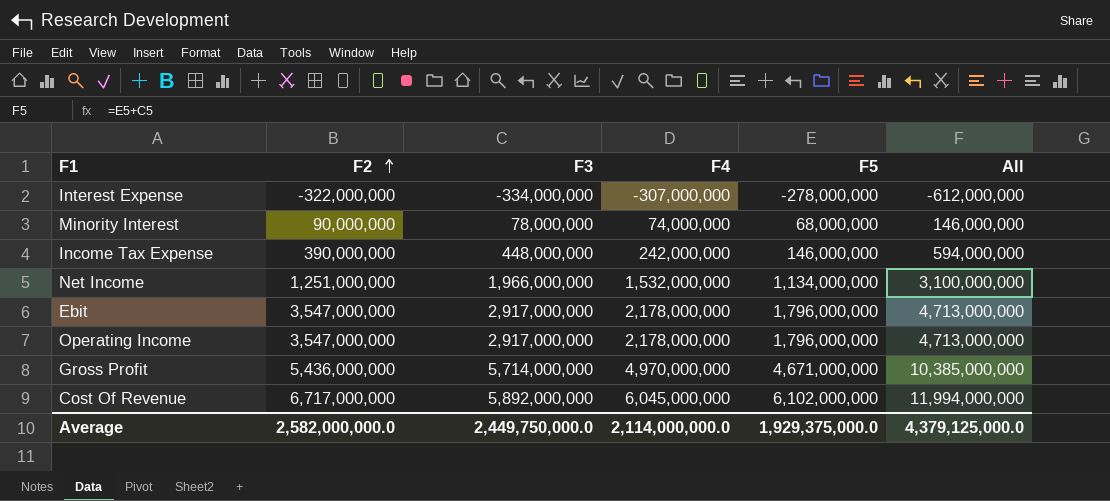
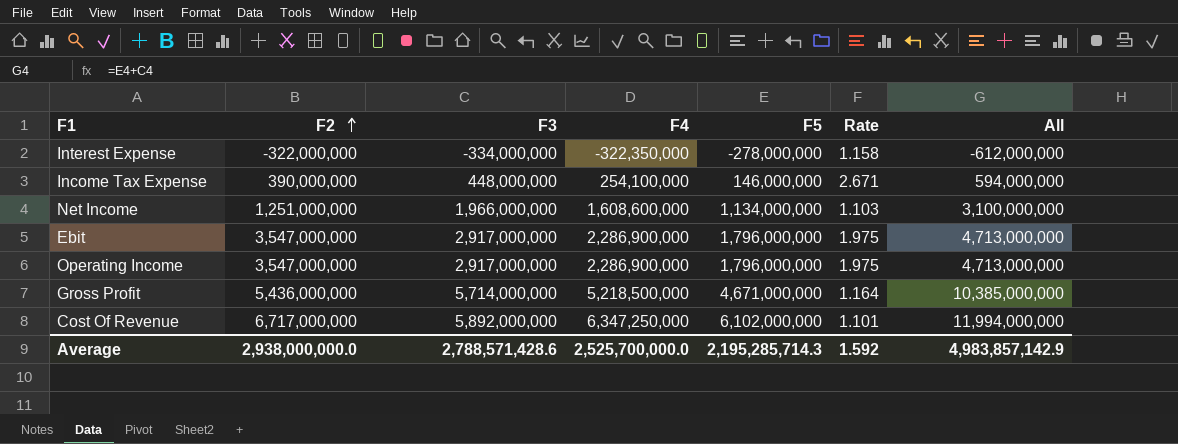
column Rate | formula: none -> [F2] / [F5]
row Minority Interest: 90,000,000 | 78,000,000 | 74,000,000 | 68,000,000 | 146,000,000 -> none
Interest Expense | F4: -307,000,000 -> -322,350,000
Income Tax Expense | F4: 242,000,000 -> 254,100,000
Net Income | F4: 1,532,000,000 -> 1,608,600,000
Ebit | F4: 2,178,000,000 -> 2,286,900,000
Operating Income | F4: 2,178,000,000 -> 2,286,900,000
Gross Profit | F4: 4,970,000,000 -> 5,218,500,000
Cost Of Revenue | F4: 6,045,000,000 -> 6,347,250,000
Average | F2: 2,582,000,000.0 -> 2,938,000,000.0
Average | F3: 2,449,750,000.0 -> 2,788,571,428.6
Average | F4: 2,114,000,000.0 -> 2,525,700,000.0
Average | F5: 1,929,375,000.0 -> 2,195,285,714.3
Average | All: 4,379,125,000.0 -> 4,983,857,142.9

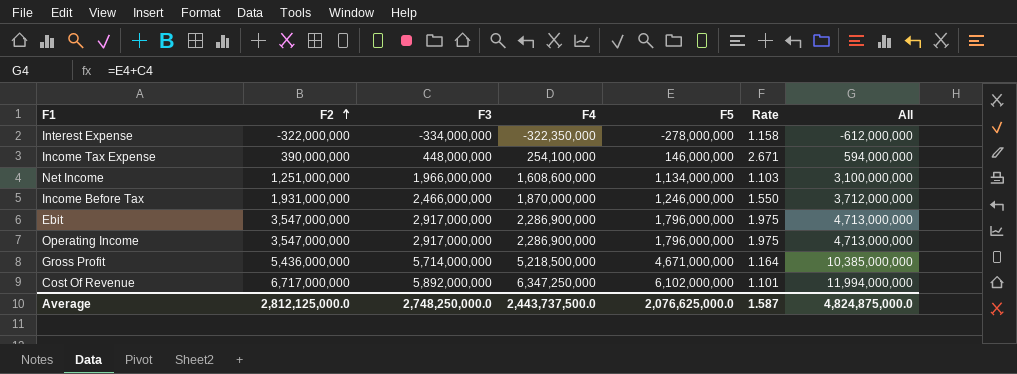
row Income Before Tax: none -> 1,931,000,000 | 2,466,000,000 | 1,870,000,000 | 1,246,000,000 | 1.550 | 3,712,000,000
Average | F2: 2,938,000,000.0 -> 2,812,125,000.0
Average | F3: 2,788,571,428.6 -> 2,748,250,000.0
Average | F4: 2,525,700,000.0 -> 2,443,737,500.0
Average | F5: 2,195,285,714.3 -> 2,076,625,000.0
Average | Rate: 1.592 -> 1.587
Average | All: 4,983,857,142.9 -> 4,824,875,000.0

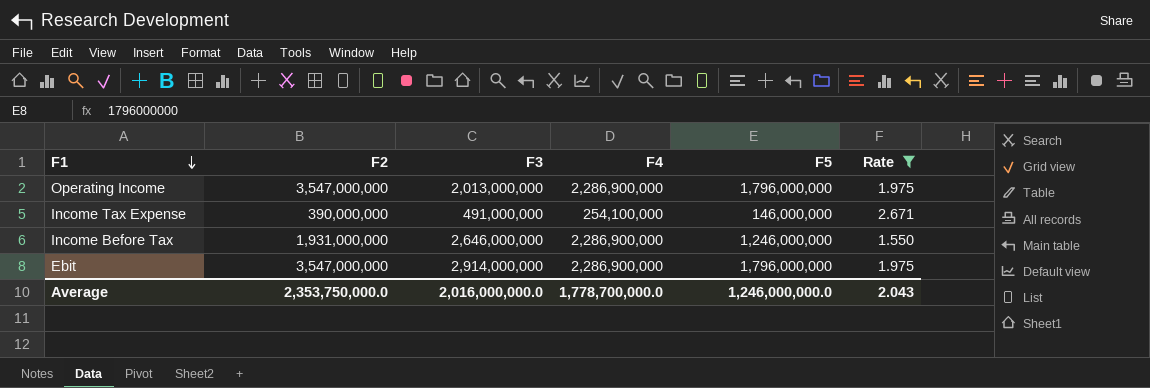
filter: none -> Rate >= 1.550
row order: F2 ascending -> F1 descending
column All | formula: [F3] + [F5] -> none
Operating Income | F3: 2,917,000,000 -> 2,013,000,000
Income Tax Expense | F3: 448,000,000 -> 491,000,000
Income Before Tax | F3: 2,466,000,000 -> 2,646,000,000
Income Before Tax | F4: 1,870,000,000 -> 2,286,900,000
Ebit | F3: 2,917,000,000 -> 2,914,000,000
Average | F2: 2,812,125,000.0 -> 2,353,750,000.0
Average | F3: 2,748,250,000.0 -> 2,016,000,000.0
Average | F4: 2,443,737,500.0 -> 1,778,700,000.0
Average | F5: 2,076,625,000.0 -> 1,246,000,000.0
Average | Rate: 1.587 -> 2.043

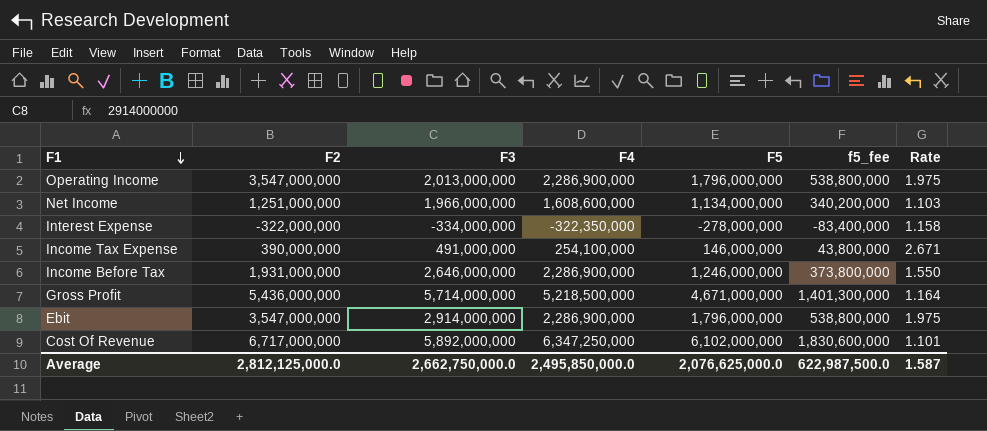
filter: Rate >= 1.550 -> none
column f5_fee | formula: none -> [F5] * 0.3
Average | F2: 2,353,750,000.0 -> 2,812,125,000.0
Average | F3: 2,016,000,000.0 -> 2,662,750,000.0
Average | F4: 1,778,700,000.0 -> 2,495,850,000.0
Average | F5: 1,246,000,000.0 -> 2,076,625,000.0
Average | Rate: 2.043 -> 1.587

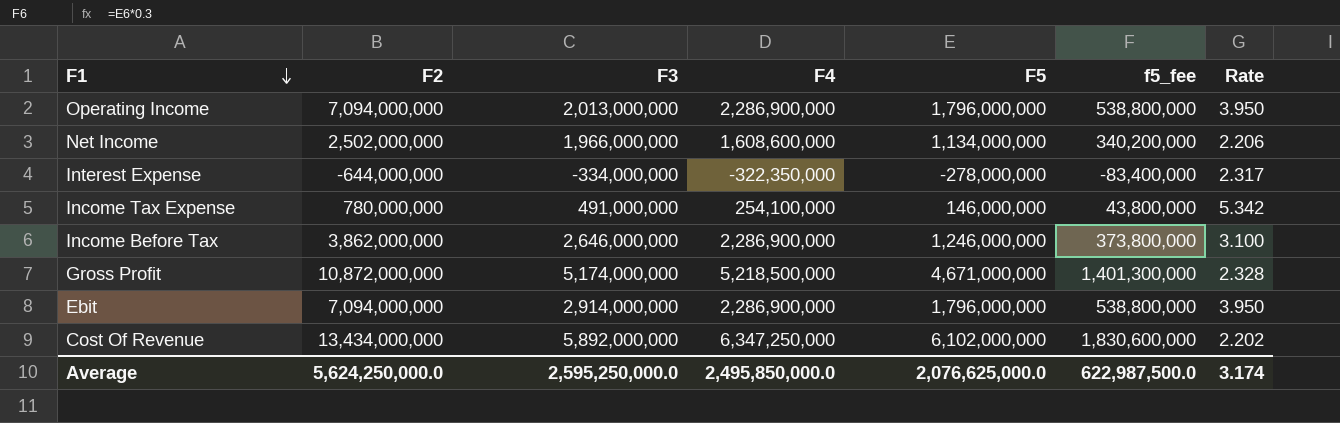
Operating Income | F2: 3,547,000,000 -> 7,094,000,000
Operating Income | Rate: 1.975 -> 3.950
Net Income | F2: 1,251,000,000 -> 2,502,000,000
Net Income | Rate: 1.103 -> 2.206
Interest Expense | F2: -322,000,000 -> -644,000,000
Interest Expense | Rate: 1.158 -> 2.317
Income Tax Expense | F2: 390,000,000 -> 780,000,000
Income Tax Expense | Rate: 2.671 -> 5.342
Income Before Tax | F2: 1,931,000,000 -> 3,862,000,000
Income Before Tax | Rate: 1.550 -> 3.100
Gross Profit | F2: 5,436,000,000 -> 10,872,000,000
Gross Profit | F3: 5,714,000,000 -> 5,174,000,000
Gross Profit | Rate: 1.164 -> 2.328
Ebit | F2: 3,547,000,000 -> 7,094,000,000
Ebit | Rate: 1.975 -> 3.950
Cost Of Revenue | F2: 6,717,000,000 -> 13,434,000,000
Cost Of Revenue | Rate: 1.101 -> 2.202
Average | F2: 2,812,125,000.0 -> 5,624,250,000.0
Average | F3: 2,662,750,000.0 -> 2,595,250,000.0
Average | Rate: 1.587 -> 3.174

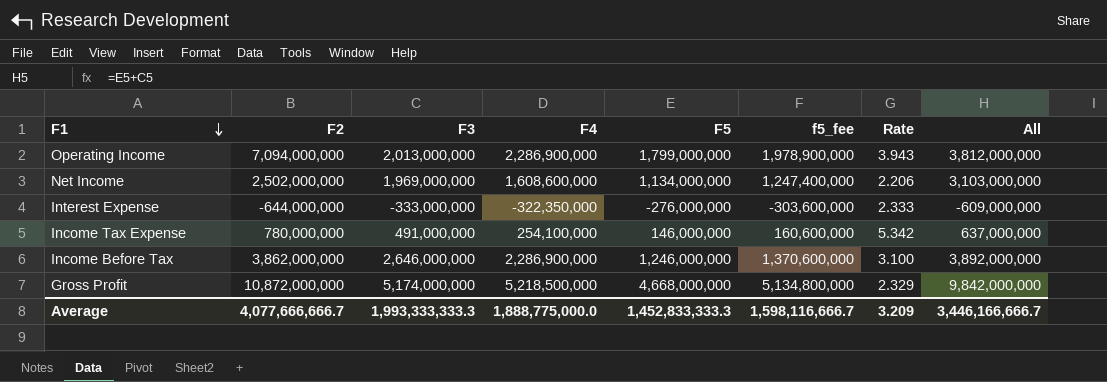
column f5_fee | formula: [F5] * 0.3 -> [F5] * 1.1
column All | formula: none -> [F3] + [F5]
row Ebit: 7,094,000,000 | 2,914,000,000 | 2,286,900,000 | 1,796,000,000 | 538,800,000 | 3.950 -> none
row Cost Of Revenue: 13,434,000,000 | 5,892,000,000 | 6,347,250,000 | 6,102,000,000 | 1,830,600,000 | 2.202 -> none
Operating Income | F5: 1,796,000,000 -> 1,799,000,000
Operating Income | Rate: 3.950 -> 3.943
Net Income | F3: 1,966,000,000 -> 1,969,000,000
Interest Expense | F3: -334,000,000 -> -333,000,000
Interest Expense | F5: -278,000,000 -> -276,000,000
Interest Expense | Rate: 2.317 -> 2.333
Gross Profit | F5: 4,671,000,000 -> 4,668,000,000
Gross Profit | Rate: 2.328 -> 2.329
Average | F2: 5,624,250,000.0 -> 4,077,666,666.7
Average | F3: 2,595,250,000.0 -> 1,993,333,333.3
Average | F4: 2,495,850,000.0 -> 1,888,775,000.0
Average | F5: 2,076,625,000.0 -> 1,452,833,333.3
Average | f5_fee: 622,987,500.0 -> 1,598,116,666.7
Average | Rate: 3.174 -> 3.209

